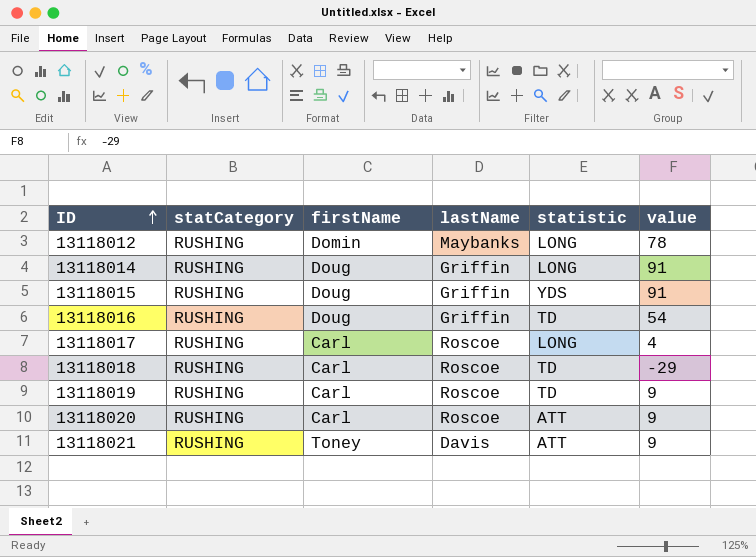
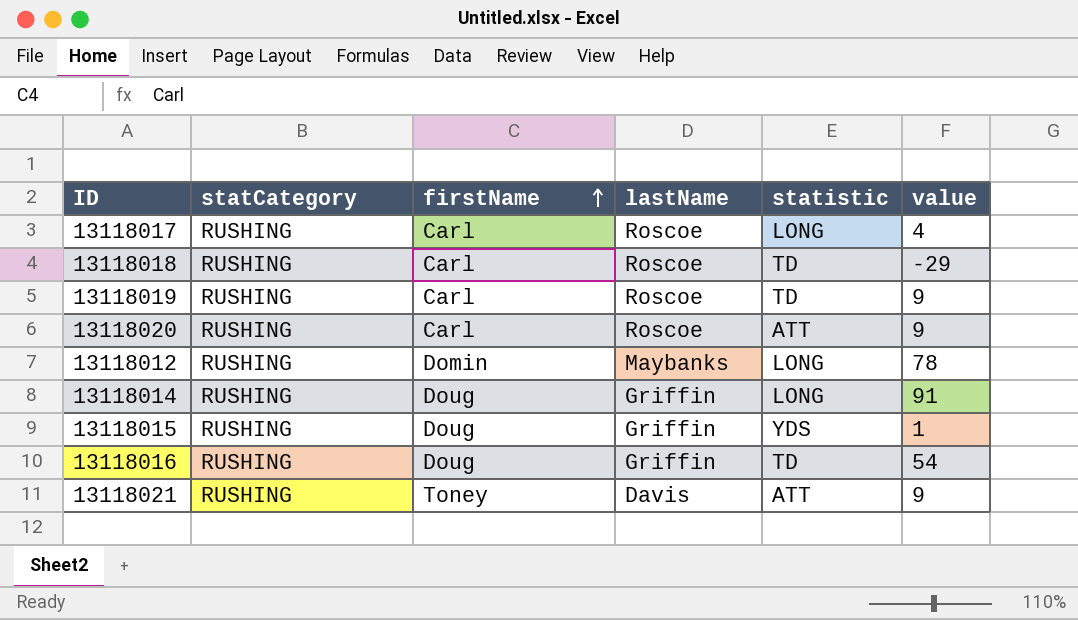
row order: ID ascending -> firstName ascending
13118015 | value: 91 -> 1

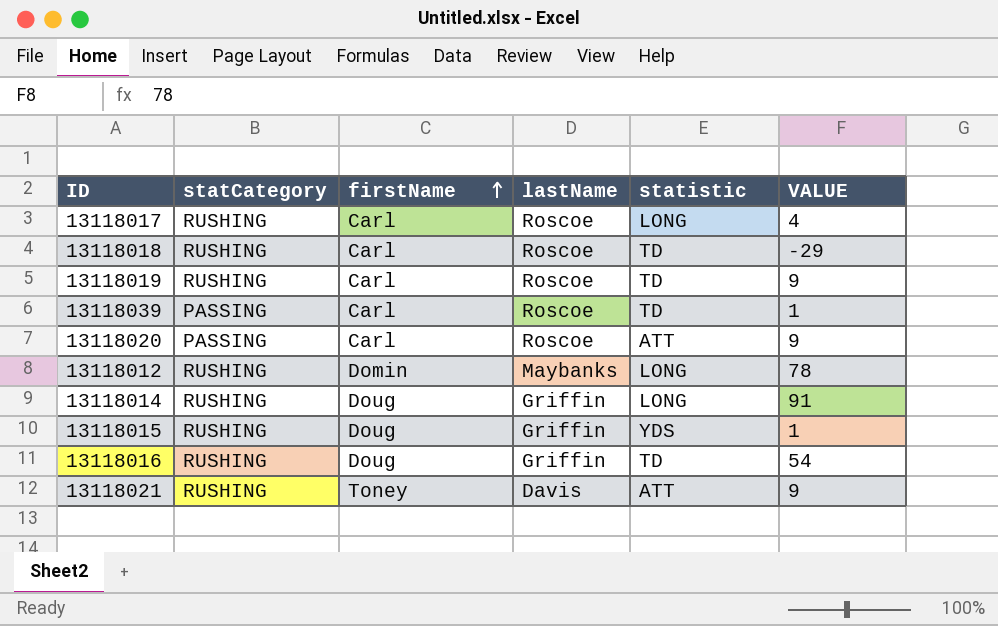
column name: value -> VALUE
row 13118039: none -> PASSING | Carl | Roscoe | TD | 1
13118020 | statCategory: RUSHING -> PASSING

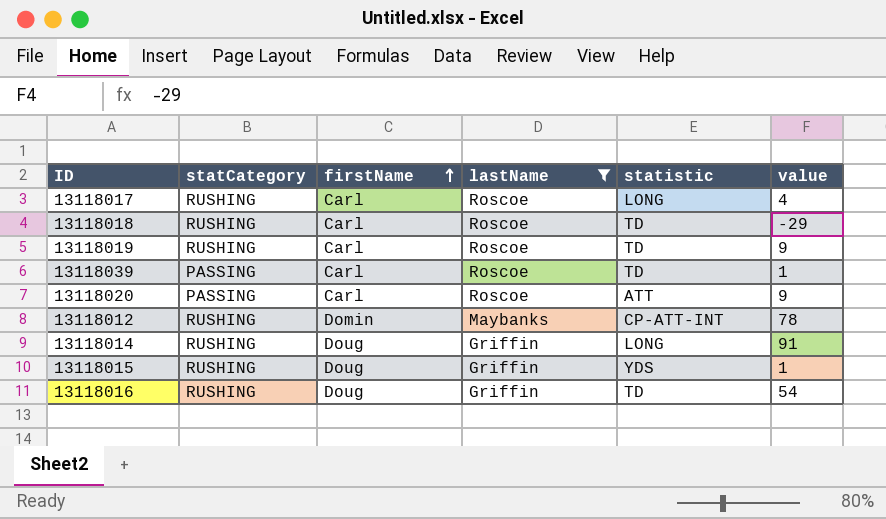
filter: none -> lastName != Davis
column name: VALUE -> value
13118012 | statistic: LONG -> CP-ATT-INT

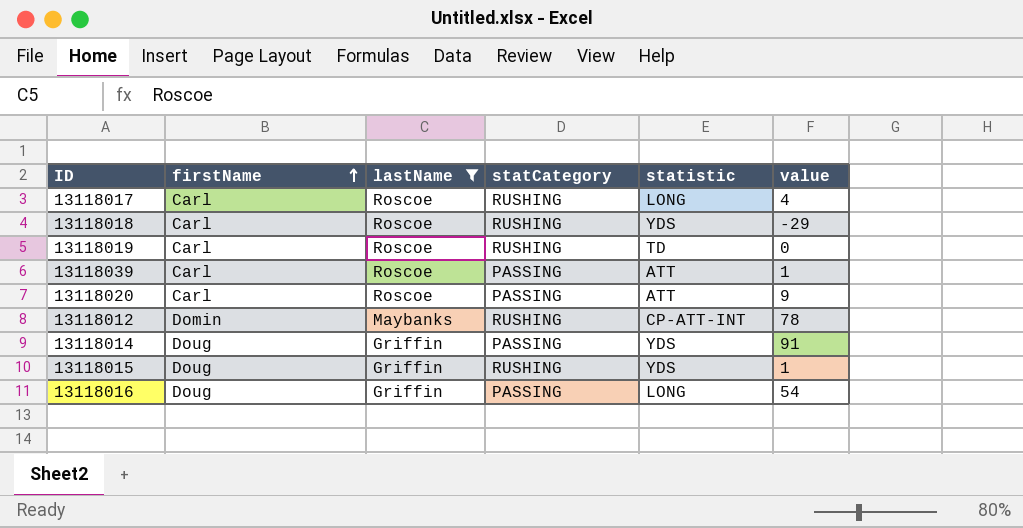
column statCategory | position: 2 -> 4
13118018 | statistic: TD -> YDS
13118019 | value: 9 -> 0
13118039 | statistic: TD -> ATT
13118014 | statCategory: RUSHING -> PASSING
13118014 | statistic: LONG -> YDS
13118016 | statCategory: RUSHING -> PASSING
13118016 | statistic: TD -> LONG

